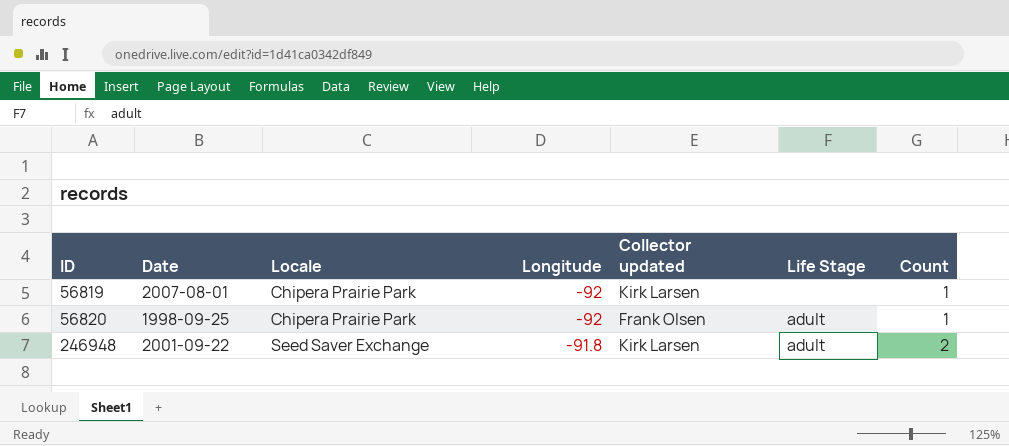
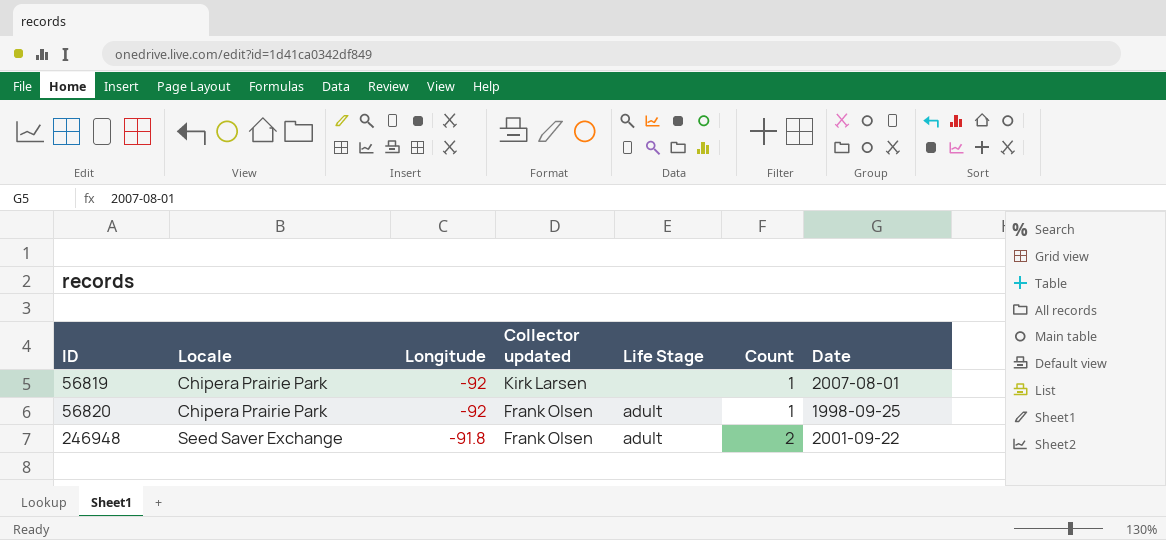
column Date | position: 2 -> 7
246948 | Collector updated: Kirk Larsen -> Frank Olsen

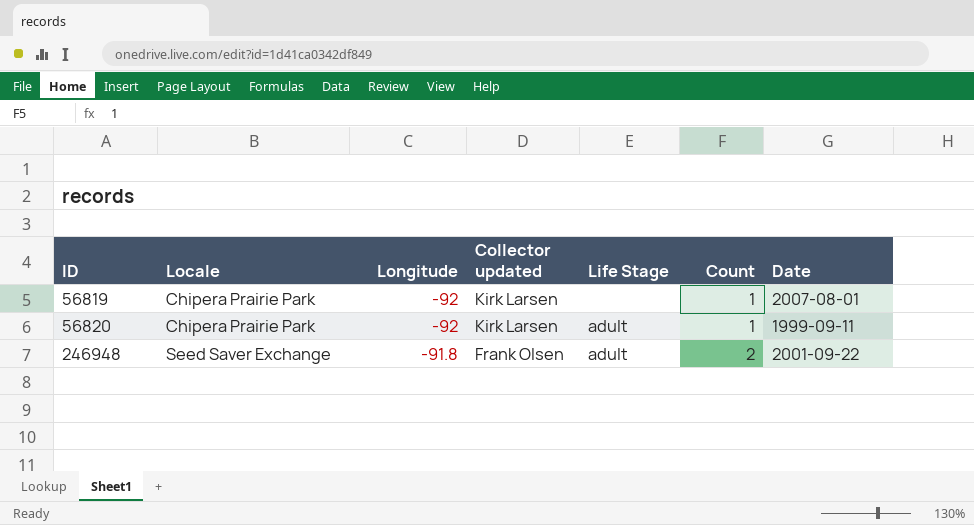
56820 | Collector updated: Frank Olsen -> Kirk Larsen
56820 | Date: 1998-09-25 -> 1999-09-11

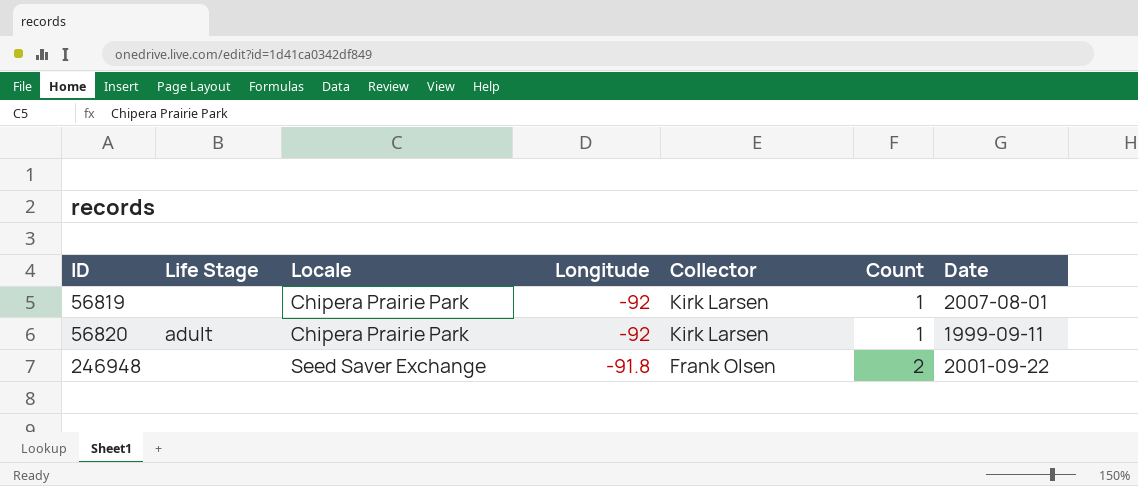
column Life Stage | position: 5 -> 2
column name: Collector updated -> Collector
246948 | Life Stage: adult -> none

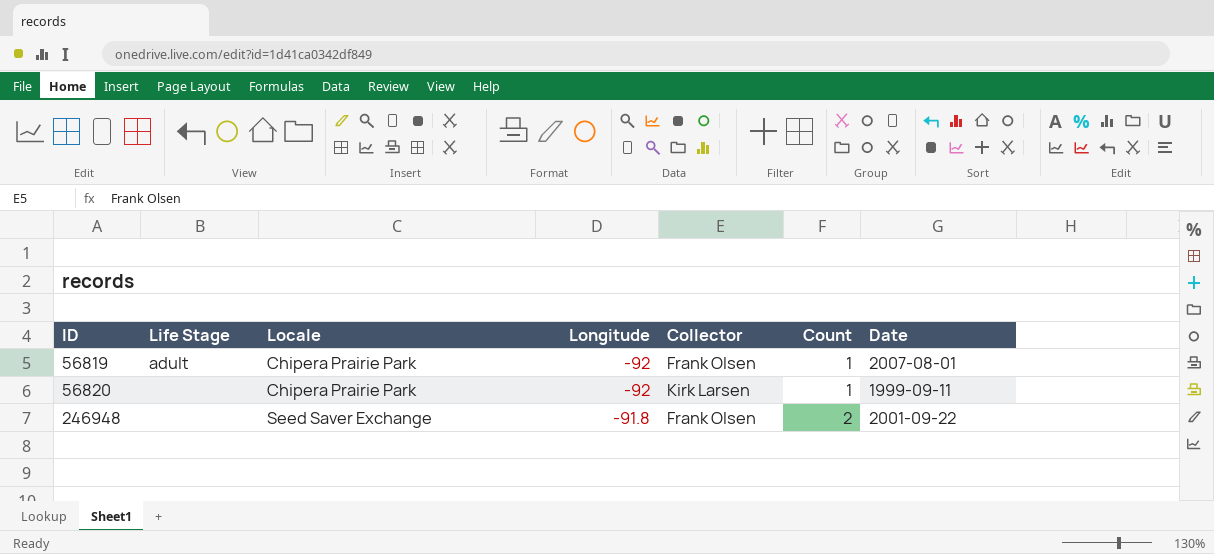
56819 | Life Stage: none -> adult
56819 | Collector: Kirk Larsen -> Frank Olsen
56820 | Life Stage: adult -> none

